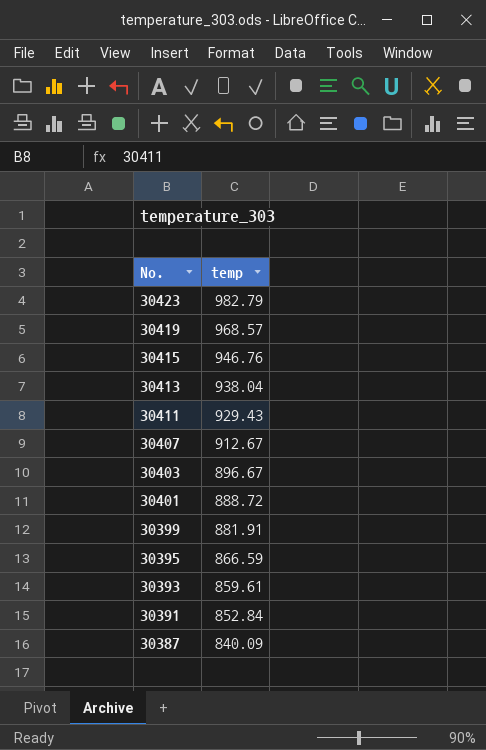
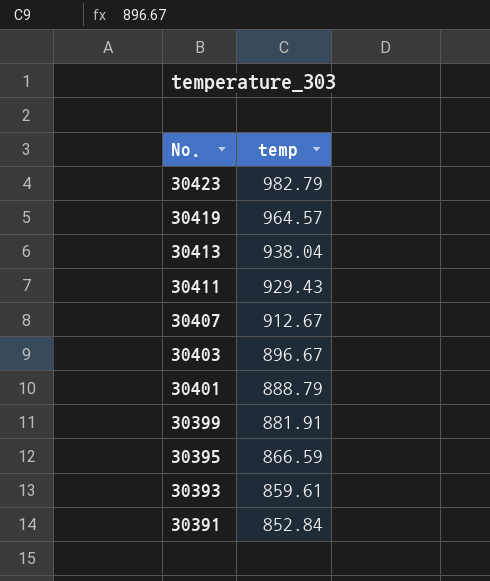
row 30415: 946.76 -> none
row 30387: 840.09 -> none
30419 | temp: 968.57 -> 964.57
30401 | temp: 888.72 -> 888.79

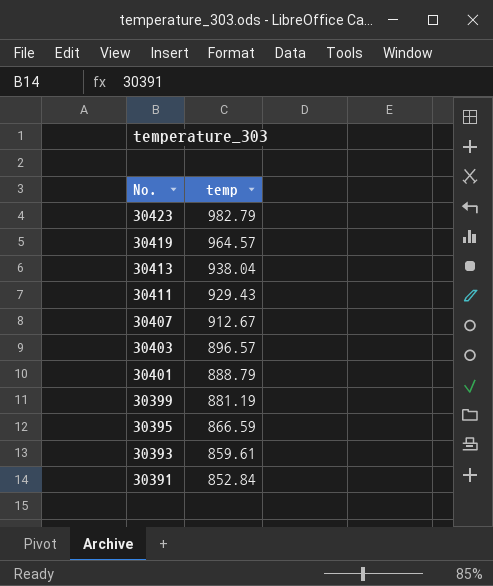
30403 | temp: 896.67 -> 896.57
30399 | temp: 881.91 -> 881.19

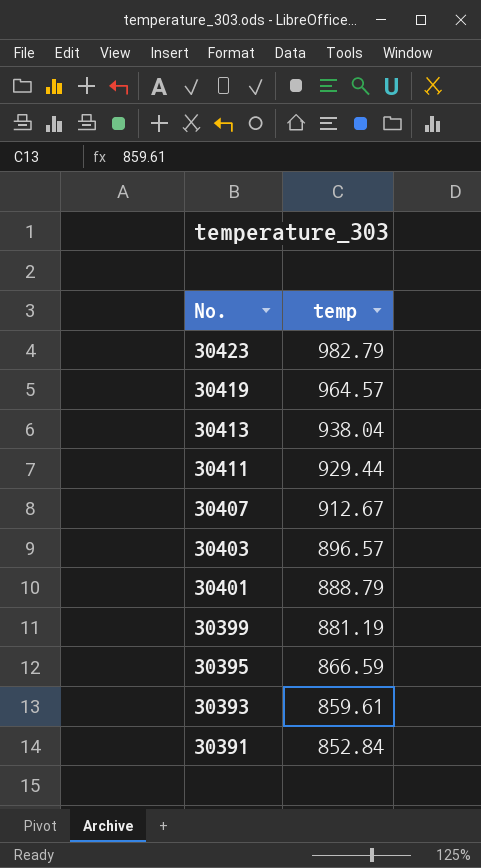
30411 | temp: 929.43 -> 929.44

